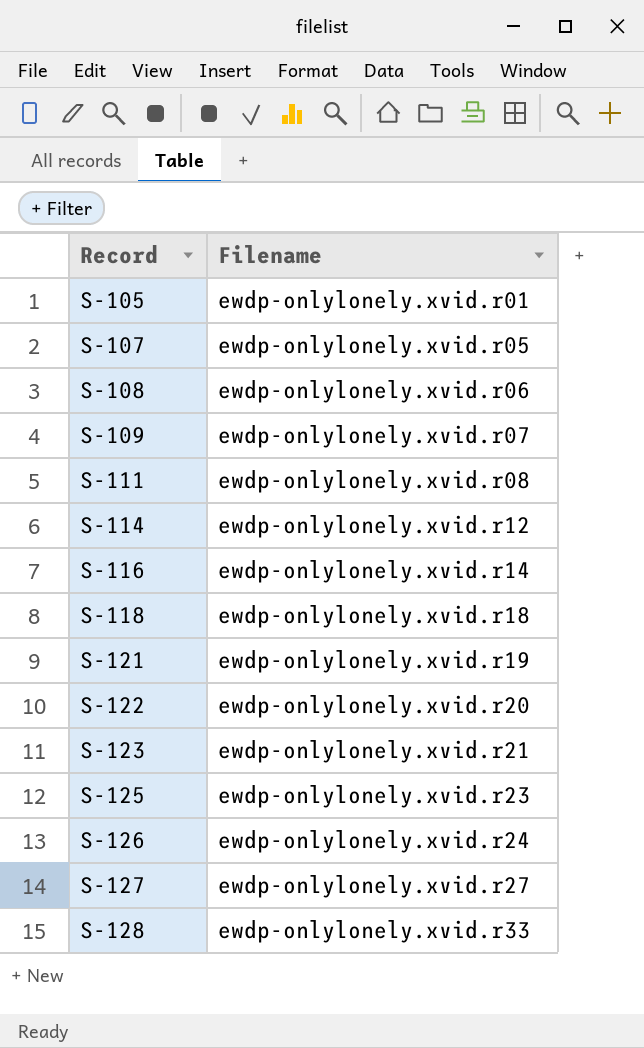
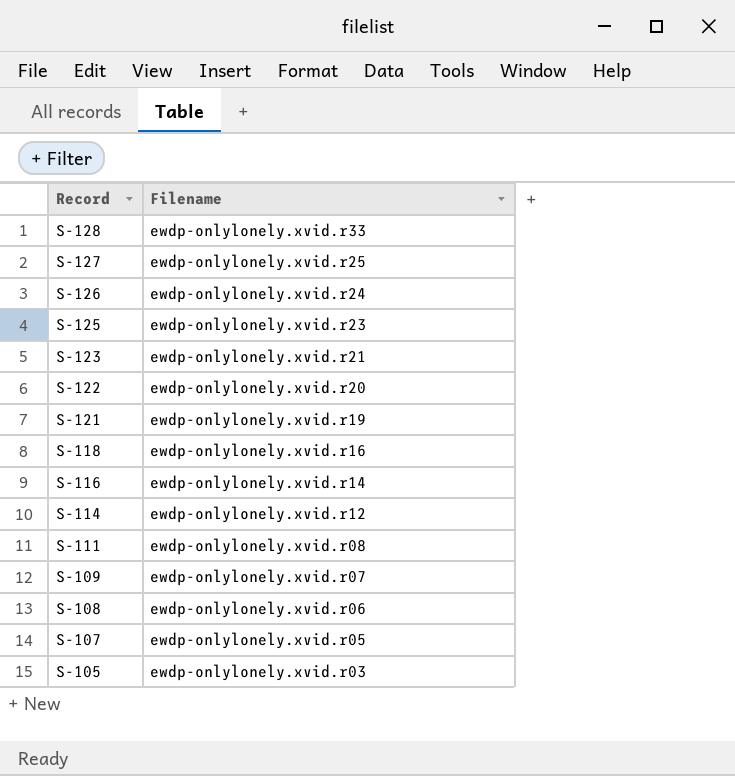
row order: Record ascending -> Record descending
S-127 | Filename: ewdp-onlylonely.xvid.r27 -> ewdp-onlylonely.xvid.r25
S-118 | Filename: ewdp-onlylonely.xvid.r18 -> ewdp-onlylonely.xvid.r16
S-105 | Filename: ewdp-onlylonely.xvid.r01 -> ewdp-onlylonely.xvid.r03

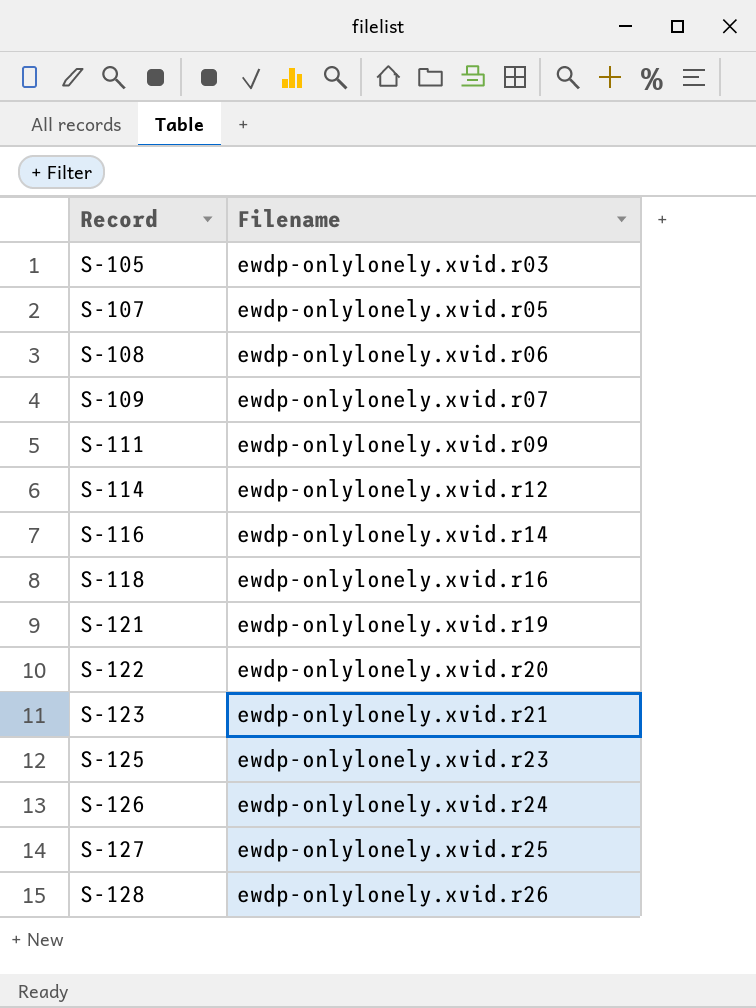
row order: Record descending -> Record ascending
S-111 | Filename: ewdp-onlylonely.xvid.r08 -> ewdp-onlylonely.xvid.r09
S-128 | Filename: ewdp-onlylonely.xvid.r33 -> ewdp-onlylonely.xvid.r26

